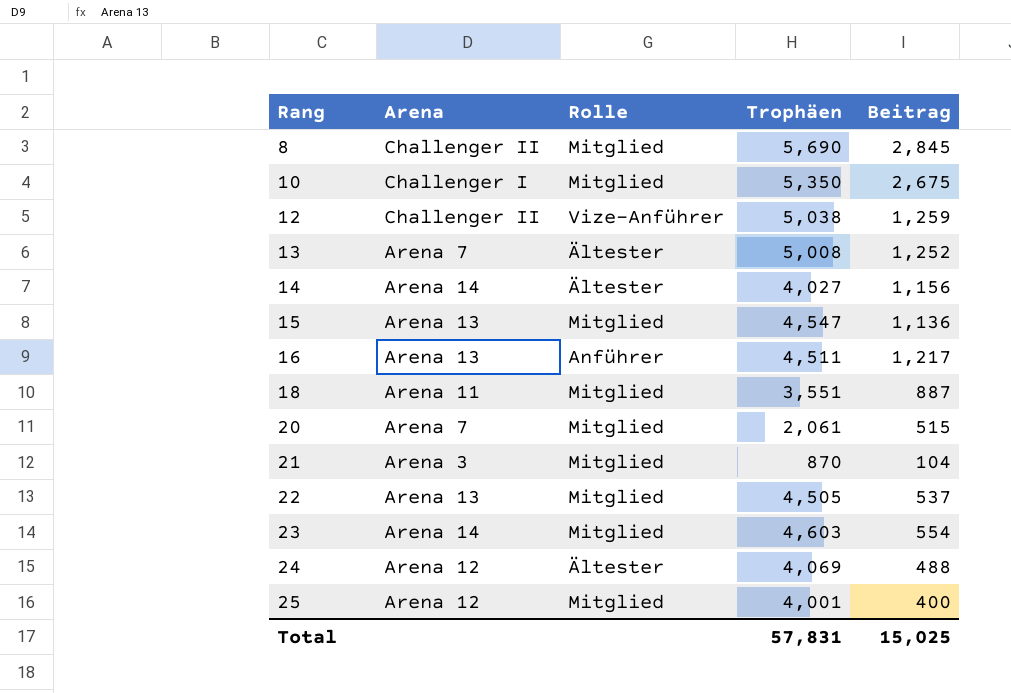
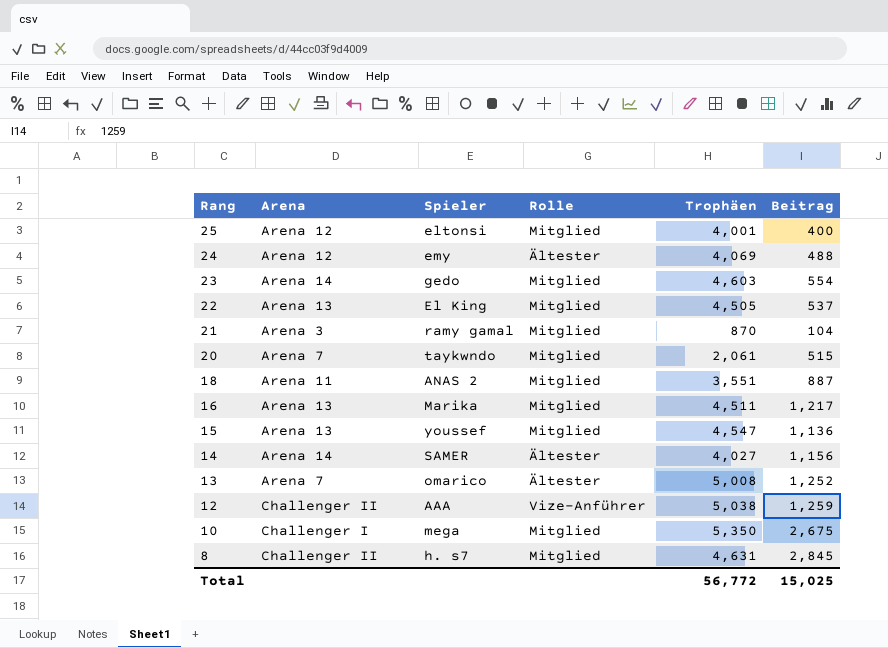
row order: Rang ascending -> Rang descending
column Spieler | position: none -> 3
16 | Rolle: Anführer -> Mitglied
8 | Trophäen: 5,690 -> 4,631
Total | Trophäen: 57,831 -> 56,772

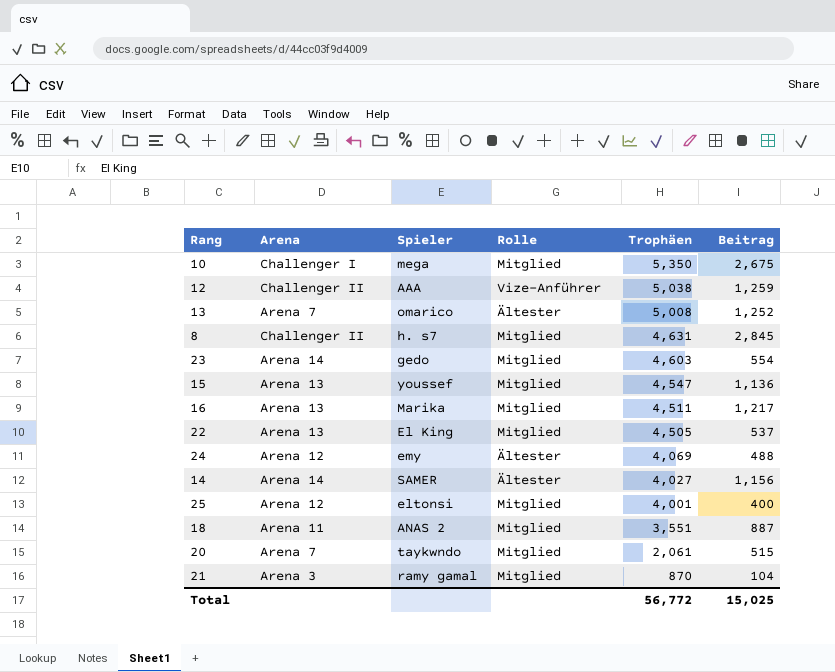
row order: Rang descending -> Trophäen descending

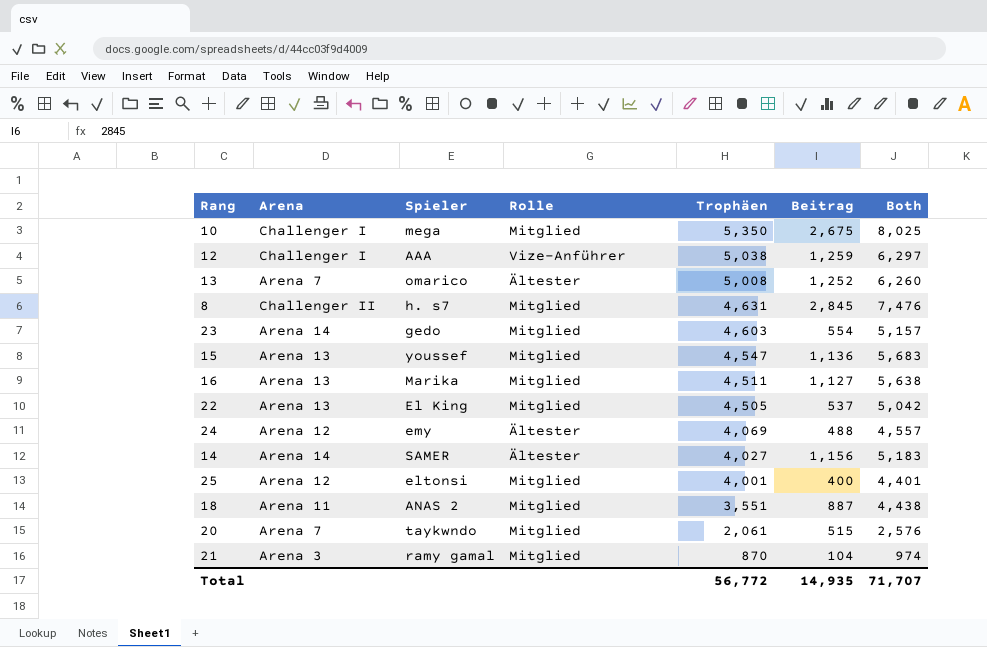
column Both | formula: none -> [Trophäen] + [Beitrag]
12 | Arena: Challenger II -> Challenger I
16 | Beitrag: 1,217 -> 1,127
Total | Beitrag: 15,025 -> 14,935

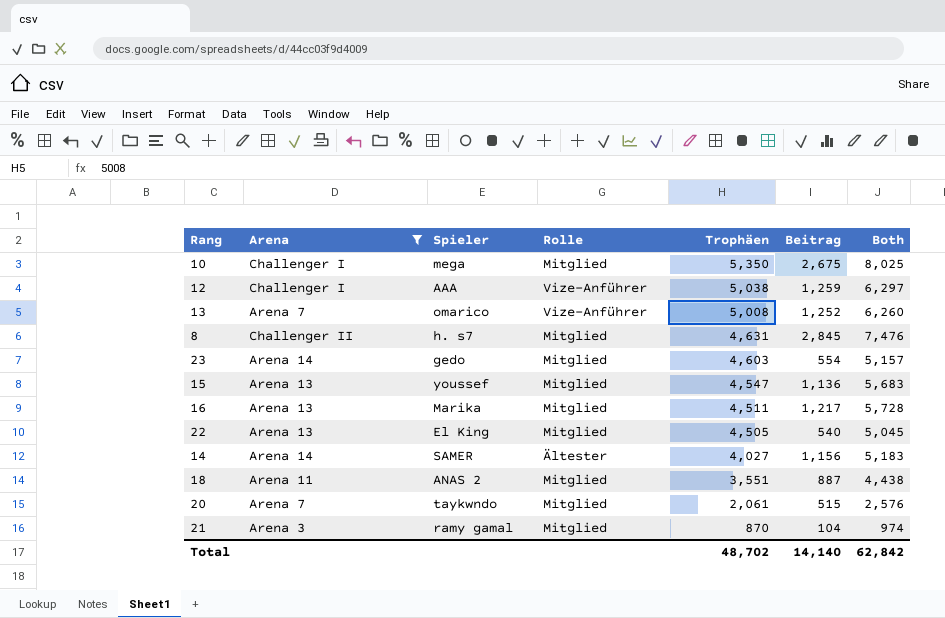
filter: none -> Arena != Arena 12
13 | Rolle: Ältester -> Vize-Anführer
16 | Beitrag: 1,127 -> 1,217
16 | Both: 5,638 -> 5,728
22 | Beitrag: 537 -> 540
22 | Both: 5,042 -> 5,045
Total | Trophäen: 56,772 -> 48,702
Total | Beitrag: 14,935 -> 14,140
Total | Both: 71,707 -> 62,842

